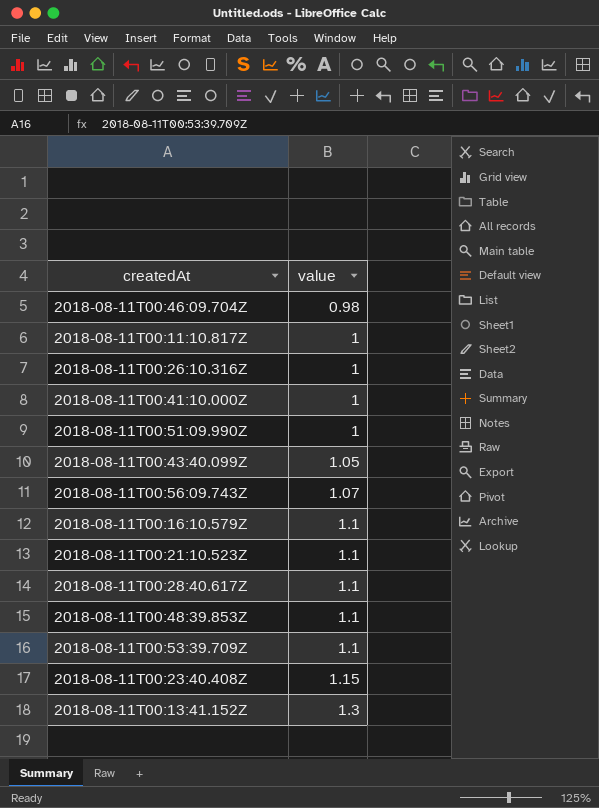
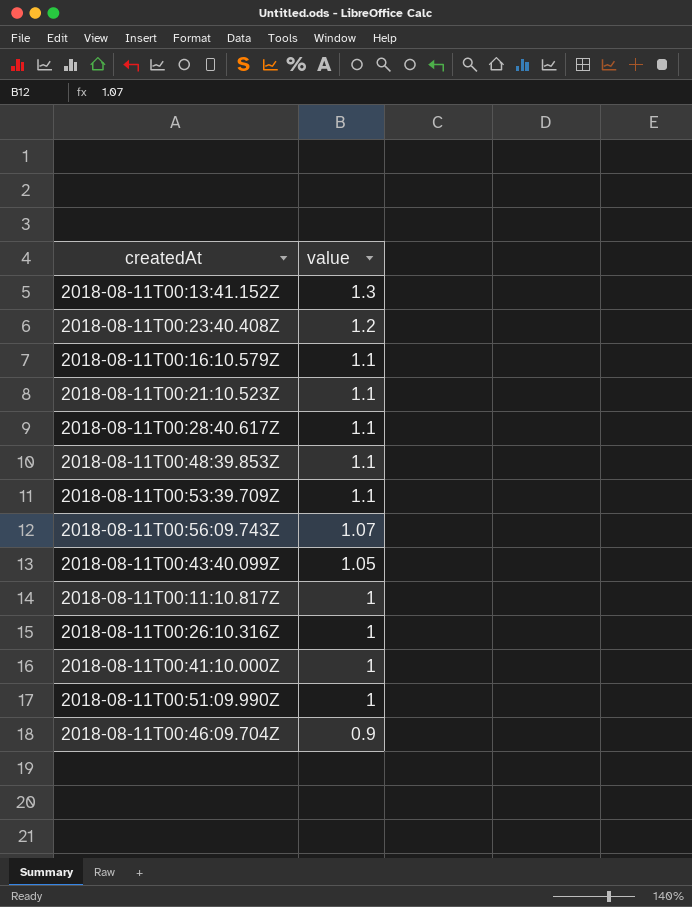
row order: value ascending -> value descending
2018-08-11T00:23:40.408Z | value: 1.15 -> 1.2
2018-08-11T00:46:09.704Z | value: 0.98 -> 0.9

